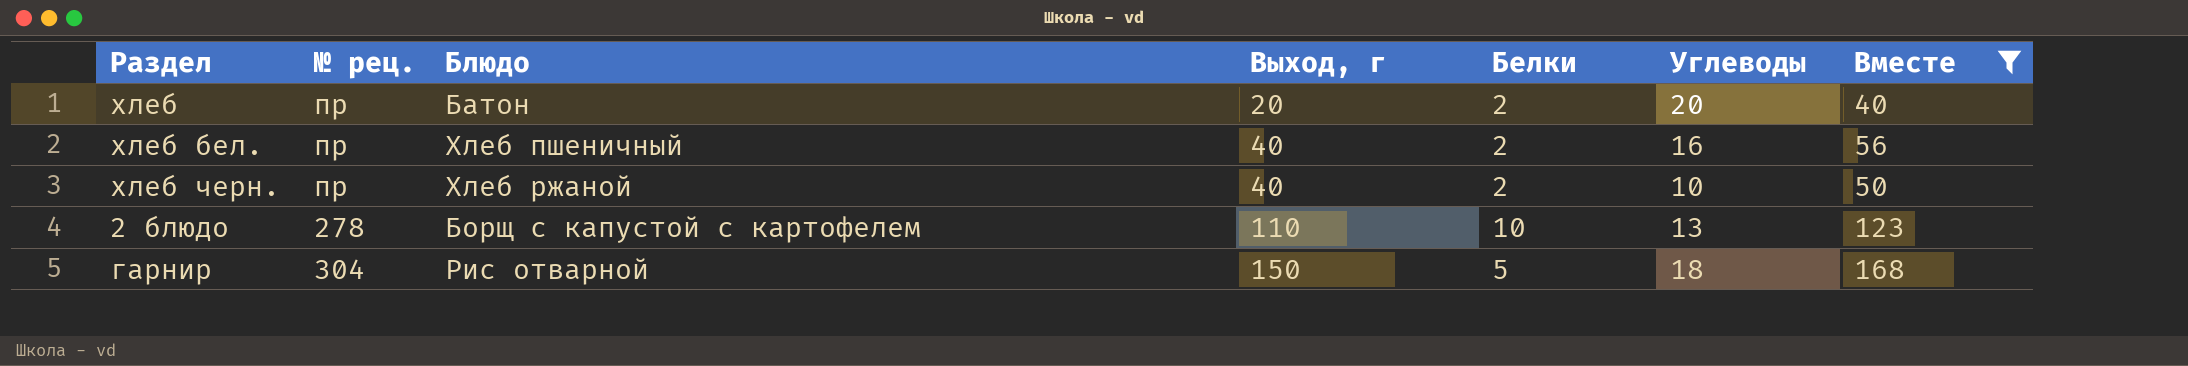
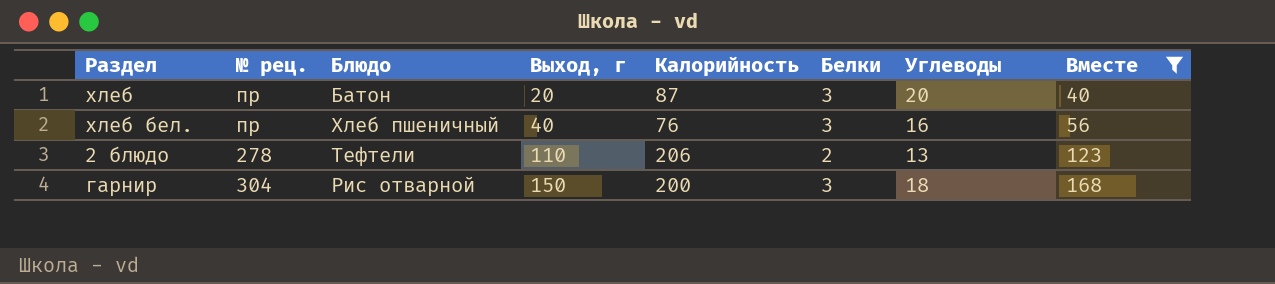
column Калорийность | position: none -> 5
row хлеб черн.: пр | Хлеб ржаной | 40 | 2 | 10 | 50 -> none
хлеб | Белки: 2 -> 3
хлеб бел. | Белки: 2 -> 3
2 блюдо | Блюдо: Борщ с капустой с картофелем -> Тефтели
2 блюдо | Белки: 10 -> 2
гарнир | Белки: 5 -> 3

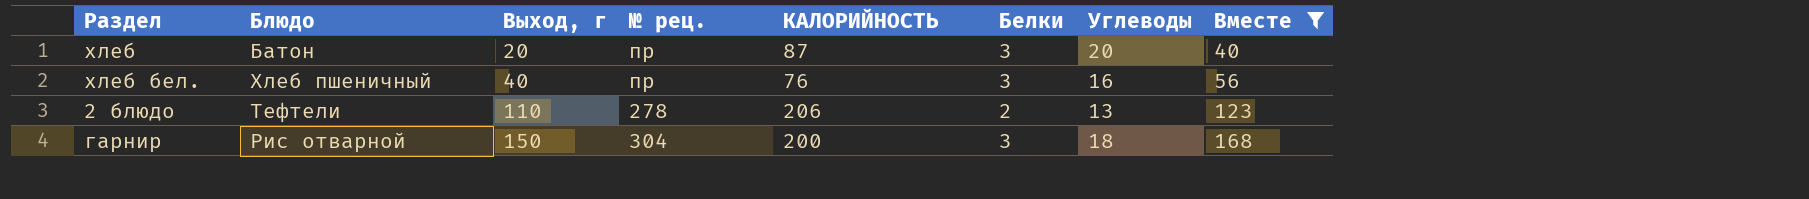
column № рец. | position: 2 -> 4
column name: Калорийность -> КАЛОРИЙНОСТЬ

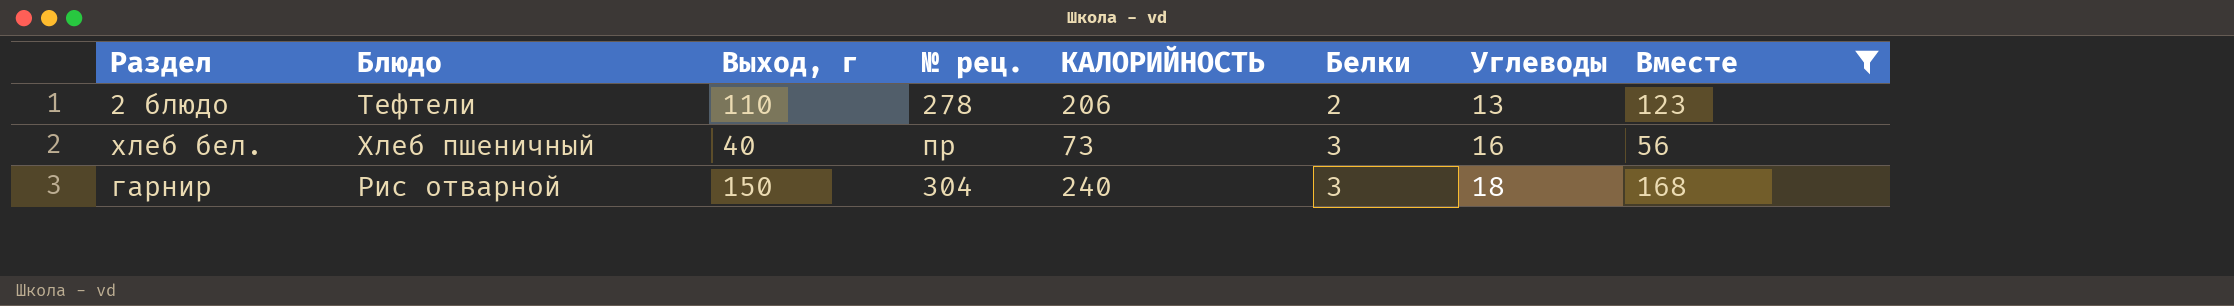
row order: Выход, г ascending -> Белки ascending
row хлеб: Батон | 20 | пр | 87 | 3 | 20 | 40 -> none
хлеб бел. | КАЛОРИЙНОСТЬ: 76 -> 73
гарнир | КАЛОРИЙНОСТЬ: 200 -> 240

